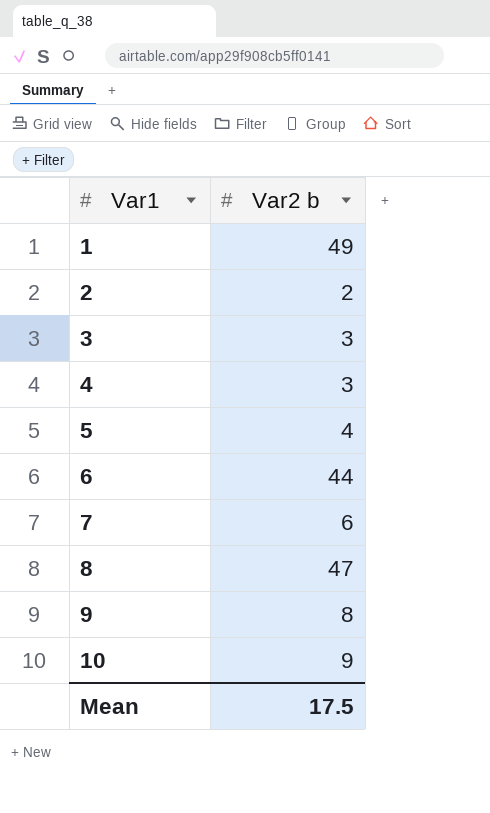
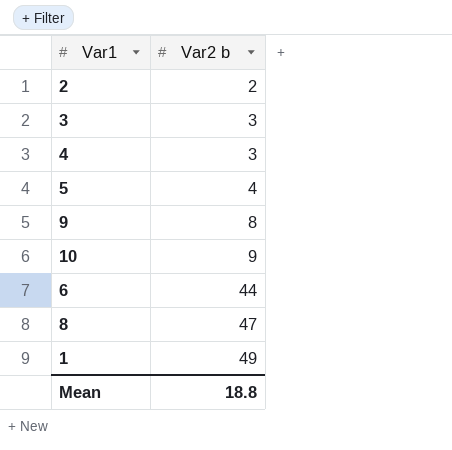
row order: Var1 ascending -> Var2 b ascending
row 7: 6 -> none
Mean | Var2 b: 17.5 -> 18.8

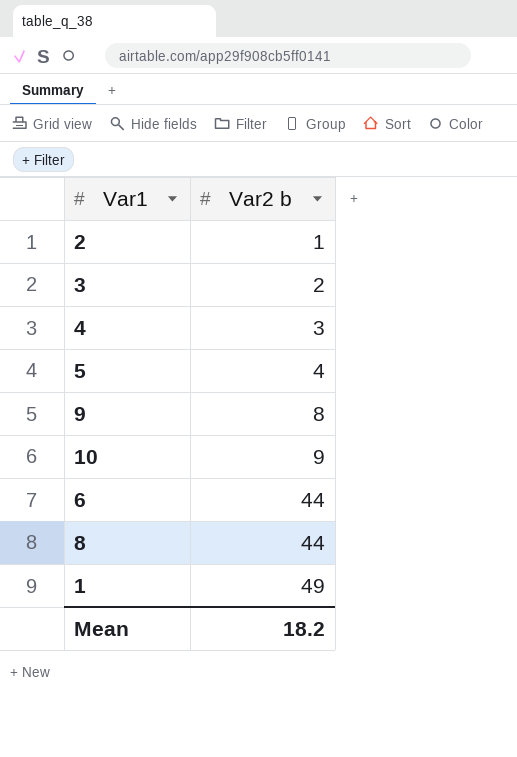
2 | Var2 b: 2 -> 1
3 | Var2 b: 3 -> 2
8 | Var2 b: 47 -> 44
Mean | Var2 b: 18.8 -> 18.2

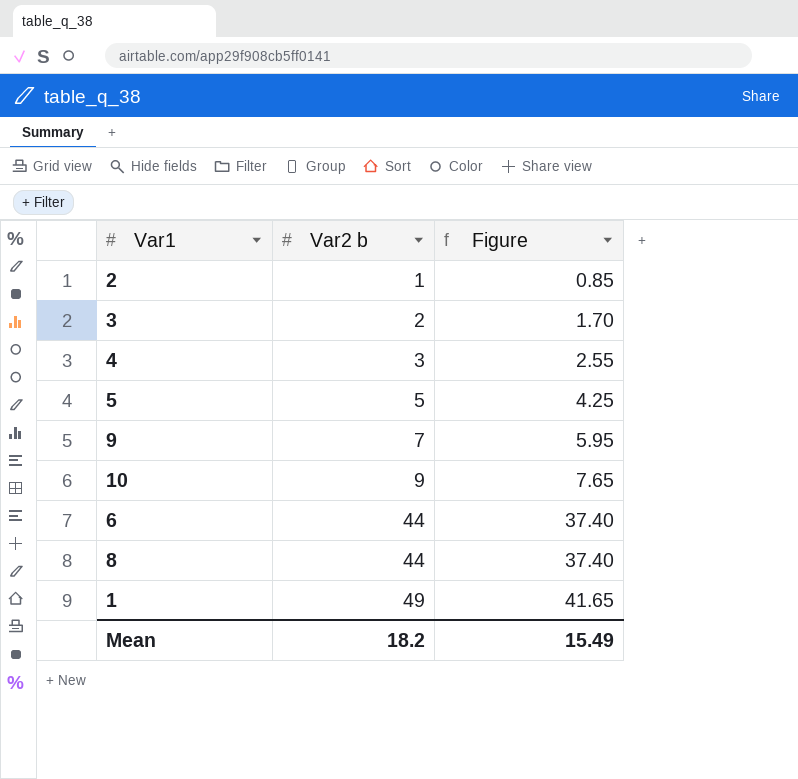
column Figure | formula: none -> [Var2 b] * 0.85
5 | Var2 b: 4 -> 5
9 | Var2 b: 8 -> 7

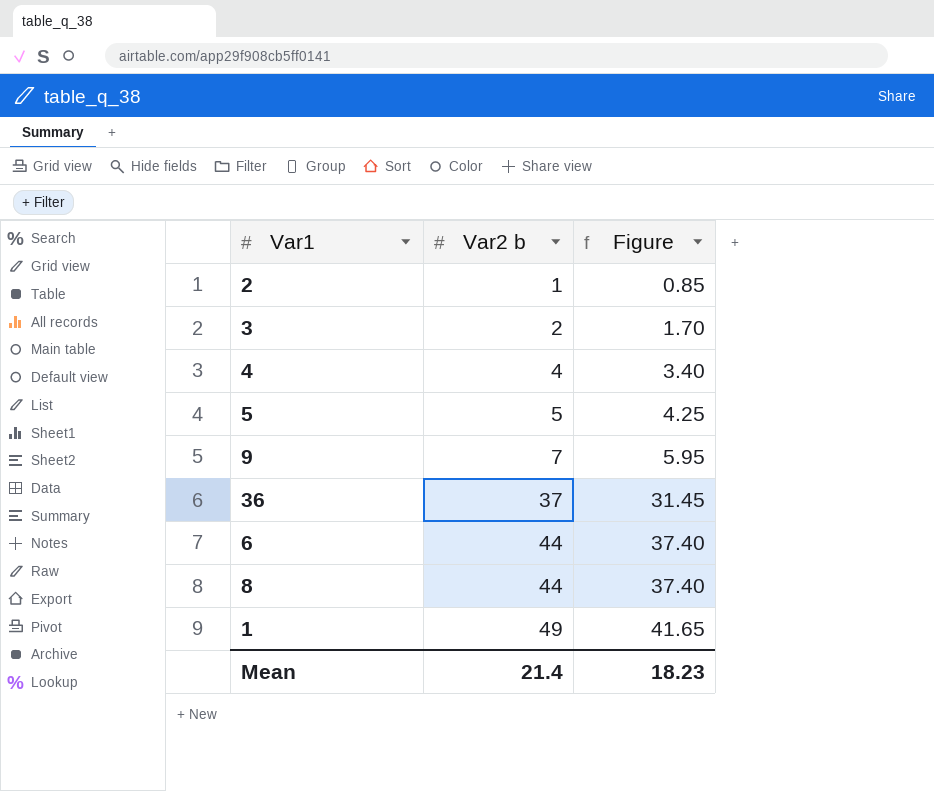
row 10: 9 | 7.65 -> none
4 | Var2 b: 3 -> 4
4 | Figure: 2.55 -> 3.40
row 36: none -> 37 | 31.45
Mean | Var2 b: 18.2 -> 21.4
Mean | Figure: 15.49 -> 18.23

